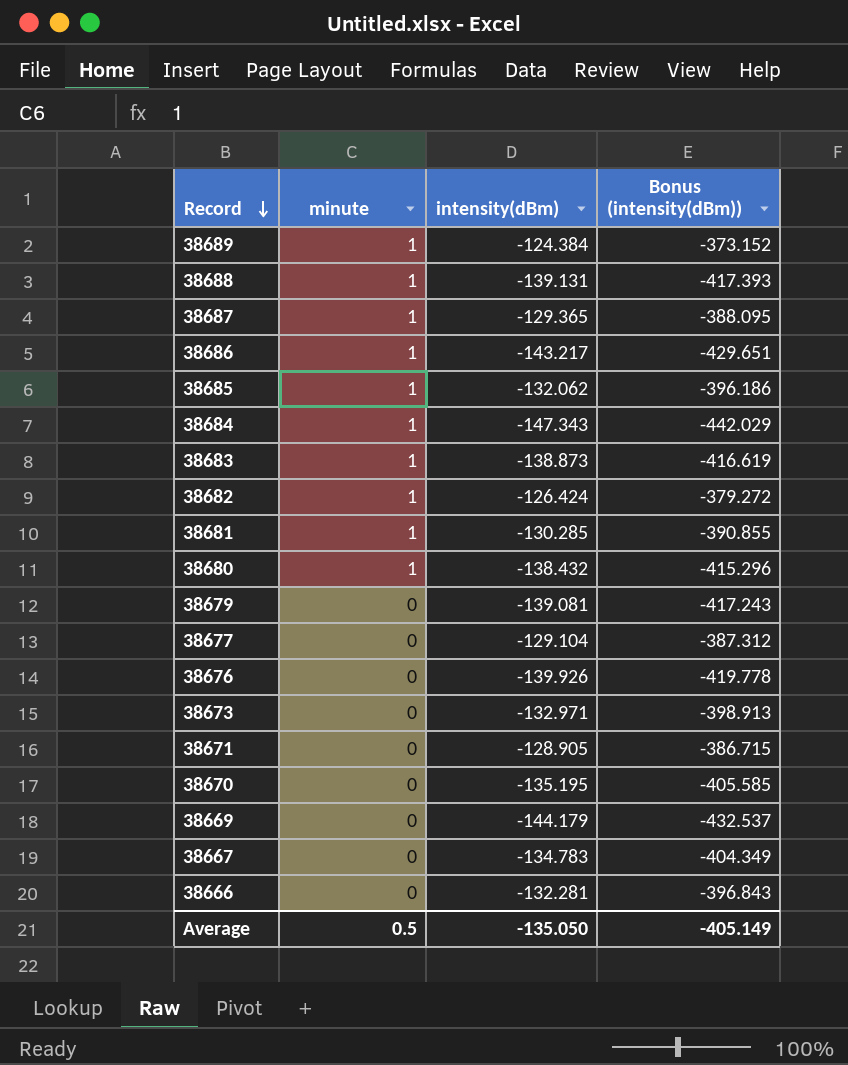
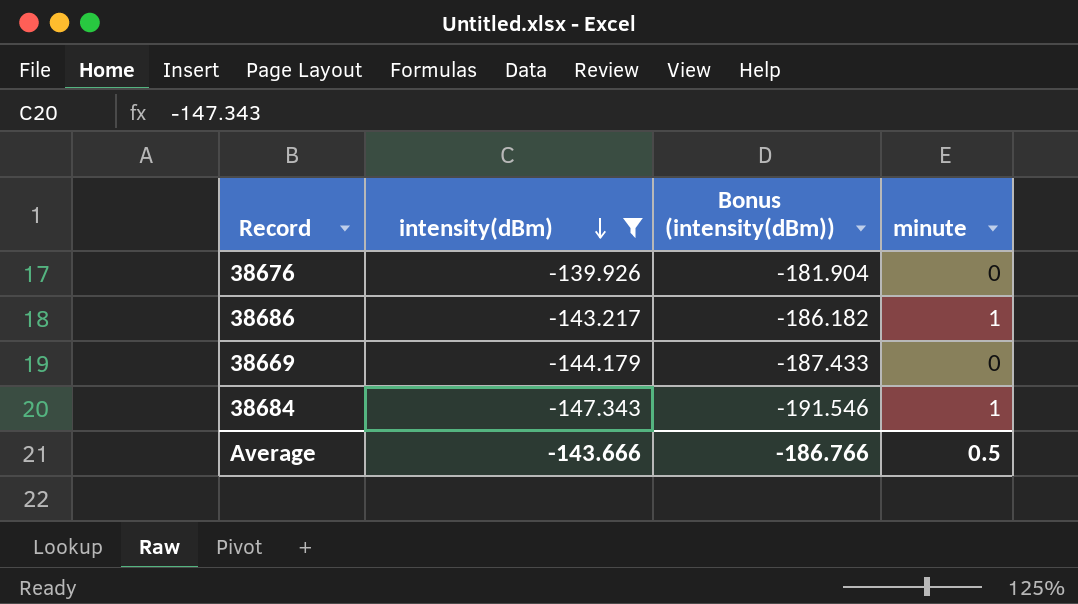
filter: none -> intensity(dBm) <= -139.926
row order: Record descending -> intensity(dBm) descending
column Bonus (intensity(dBm)) | formula: [intensity(dBm)] * 3 -> [intensity(dBm)] * 1.3
column minute | position: 2 -> 4
Average | intensity(dBm): -135.050 -> -143.666
Average | Bonus (intensity(dBm)): -405.149 -> -186.766

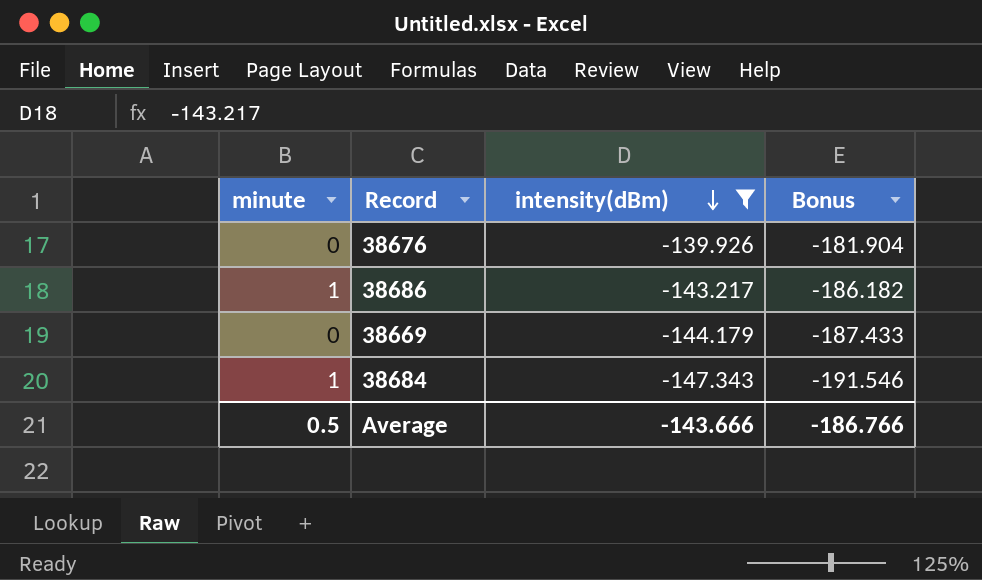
column minute | position: 4 -> 1
column name: Bonus (intensity(dBm)) -> Bonus

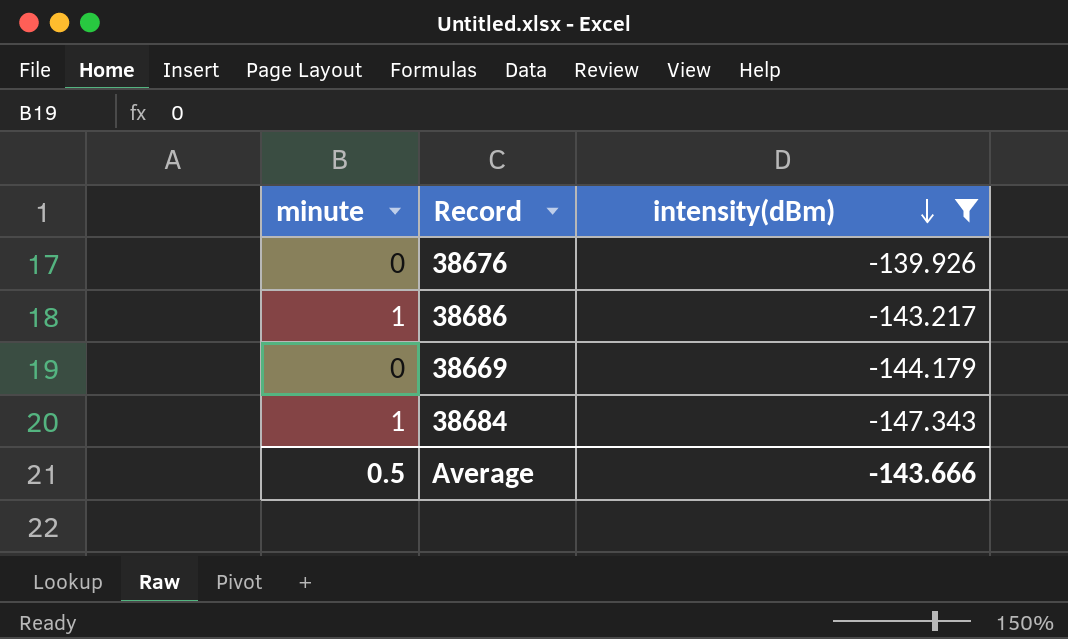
column Bonus | formula: [intensity(dBm)] * 1.3 -> none

